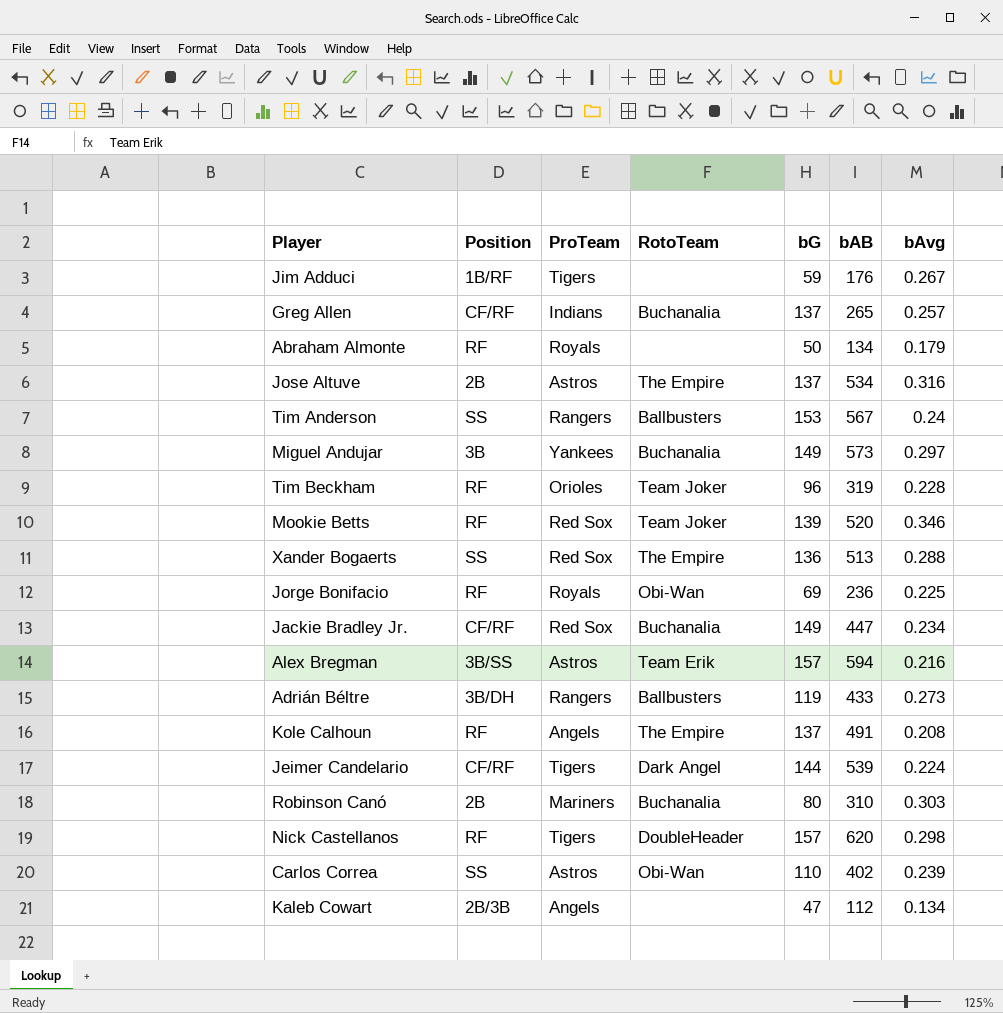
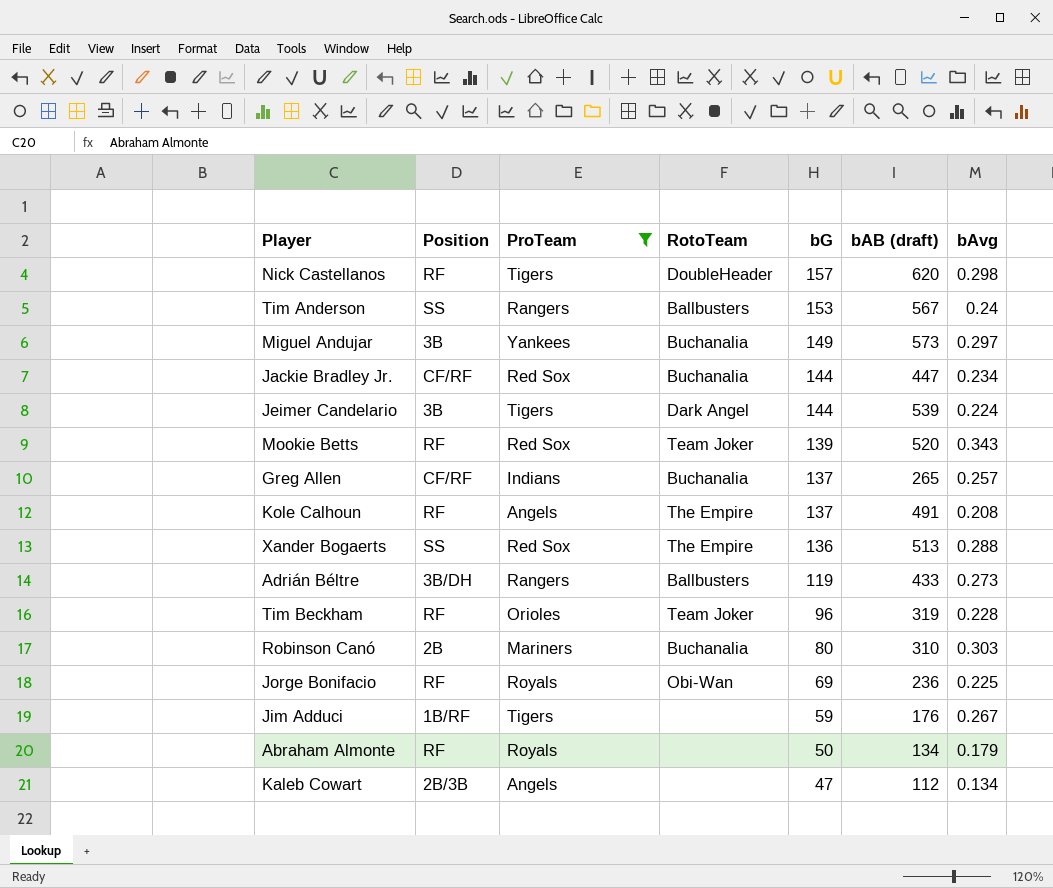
filter: none -> ProTeam != Astros
row order: none -> bG descending
column name: bAB -> bAB (draft)
Jackie Bradley Jr. | bG: 149 -> 144
Jeimer Candelario | Position: CF/RF -> 3B
Mookie Betts | bAvg: 0.346 -> 0.343

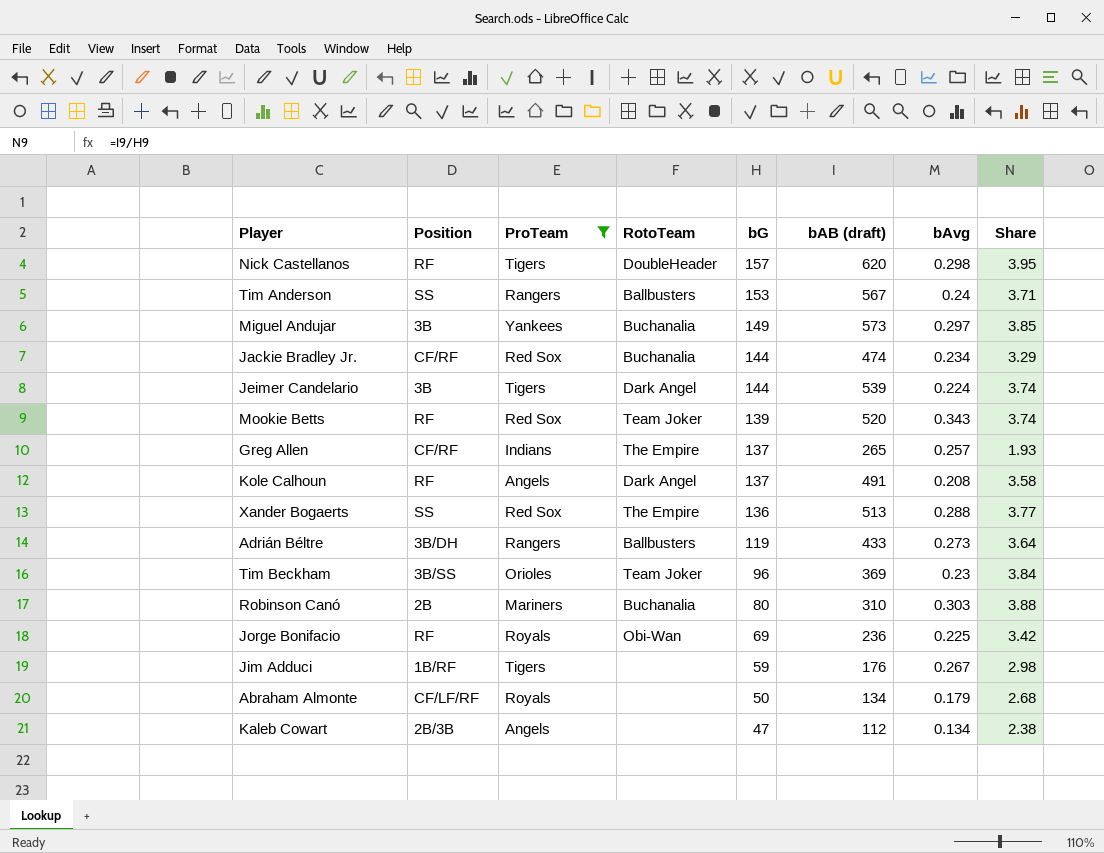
column Share | formula: none -> [bAB (draft)] / [bG]
Jackie Bradley Jr. | bAB (draft): 447 -> 474
Greg Allen | RotoTeam: Buchanalia -> The Empire
Kole Calhoun | RotoTeam: The Empire -> Dark Angel
Tim Beckham | Position: RF -> 3B/SS
Tim Beckham | bAB (draft): 319 -> 369
Tim Beckham | bAvg: 0.228 -> 0.23
Abraham Almonte | Position: RF -> CF/LF/RF

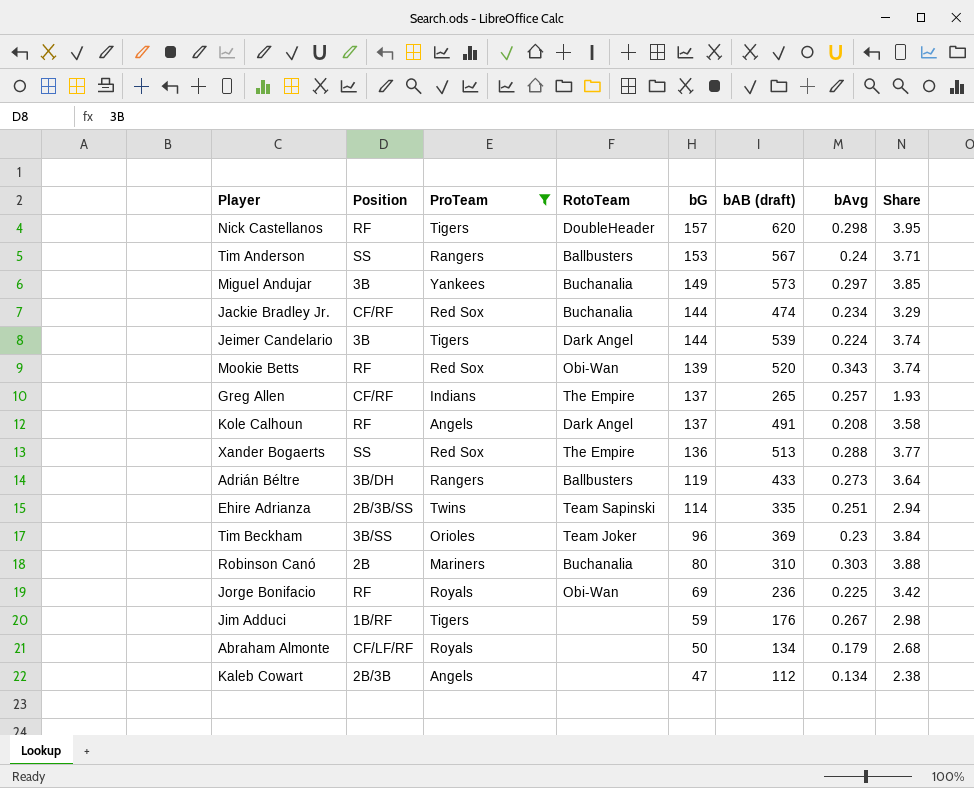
Mookie Betts | RotoTeam: Team Joker -> Obi-Wan
row Ehire Adrianza: none -> 2B/3B/SS | Twins | Team Sapinski | 114 | 335 | 0.251 | 2.94

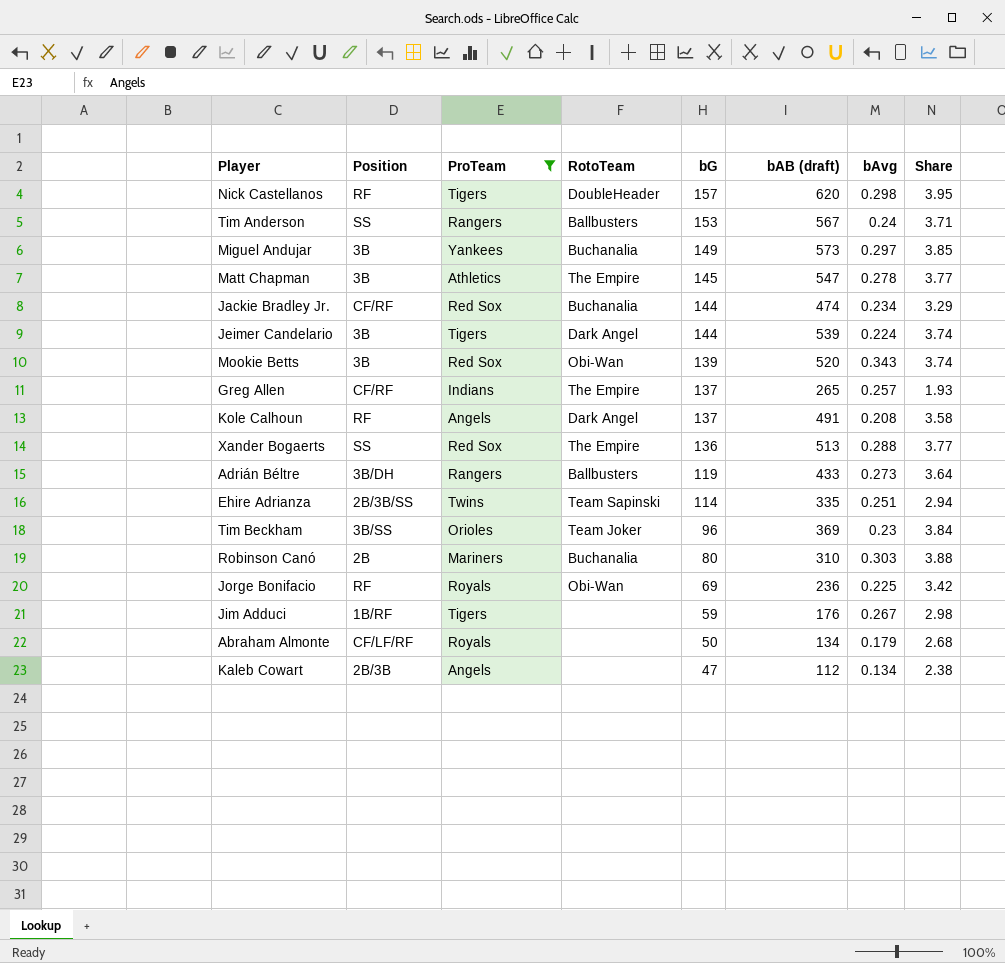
row Matt Chapman: none -> 3B | Athletics | The Empire | 145 | 547 | 0.278 | 3.77
Mookie Betts | Position: RF -> 3B

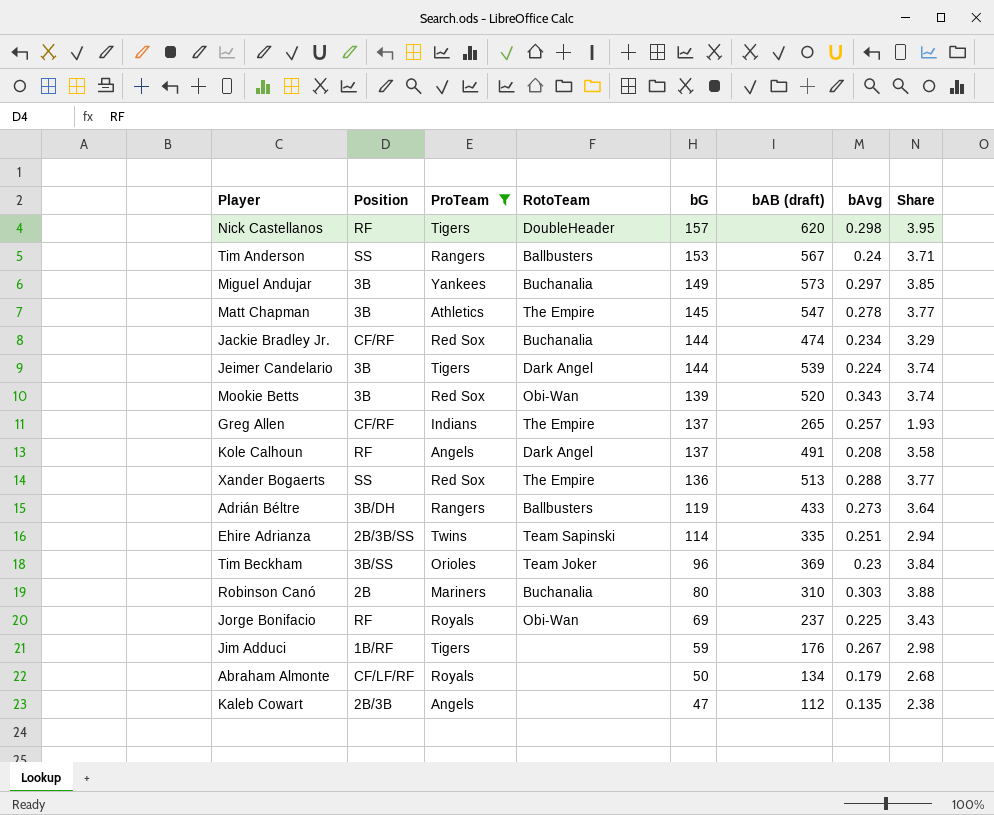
Jorge Bonifacio | bAB (draft): 236 -> 237
Jorge Bonifacio | Share: 3.42 -> 3.43
Kaleb Cowart | bAvg: 0.134 -> 0.135

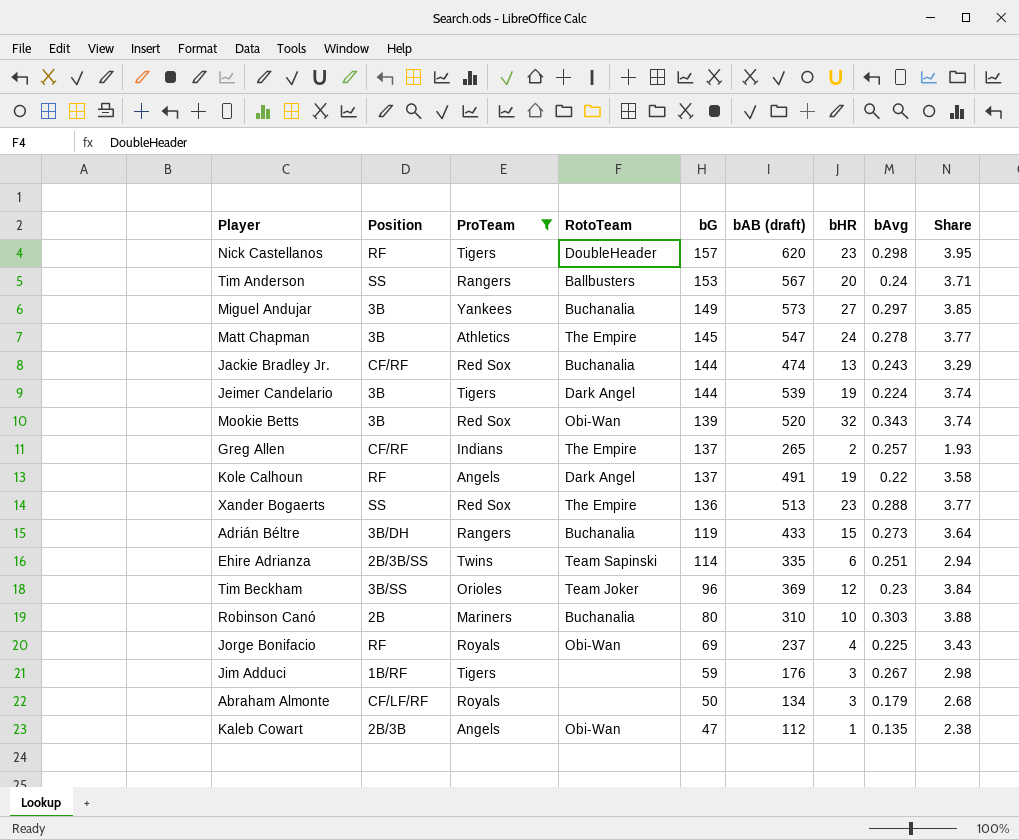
column bHR | position: none -> 7
Jackie Bradley Jr. | bAvg: 0.234 -> 0.243
Kole Calhoun | bAvg: 0.208 -> 0.22
Adrián Béltre | RotoTeam: Ballbusters -> Buchanalia
Kaleb Cowart | RotoTeam: none -> Obi-Wan

